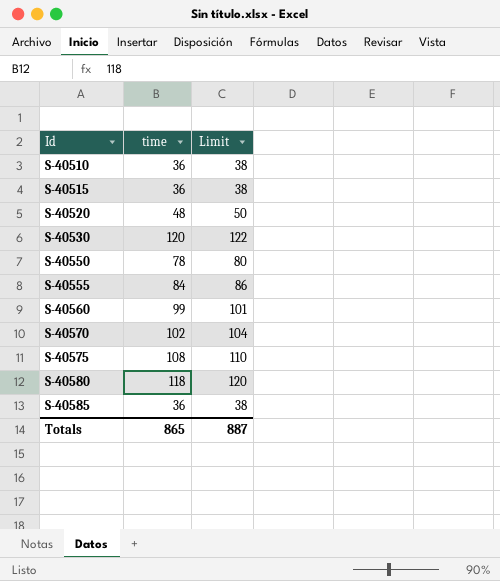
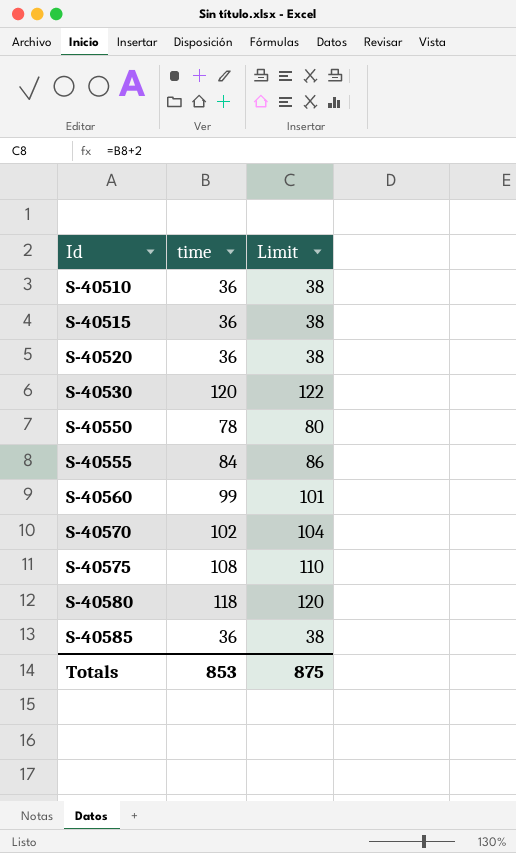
S-40520 | time: 48 -> 36
S-40520 | Limit: 50 -> 38
Totals | time: 865 -> 853
Totals | Limit: 887 -> 875

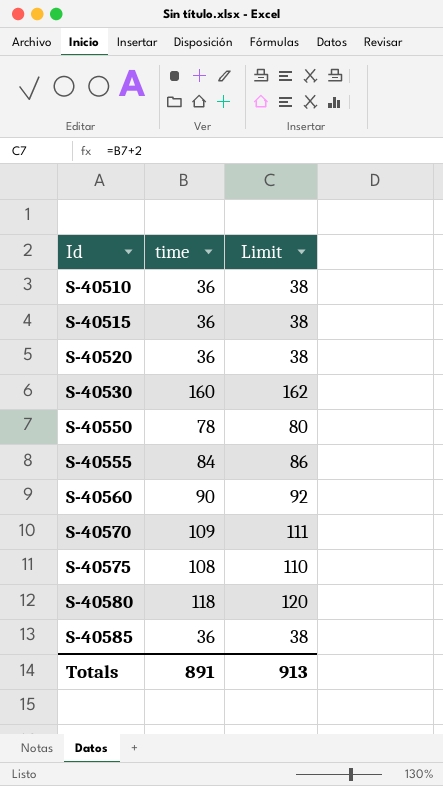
S-40530 | time: 120 -> 160
S-40530 | Limit: 122 -> 162
S-40560 | time: 99 -> 90
S-40560 | Limit: 101 -> 92
S-40570 | time: 102 -> 109
S-40570 | Limit: 104 -> 111
Totals | time: 853 -> 891
Totals | Limit: 875 -> 913

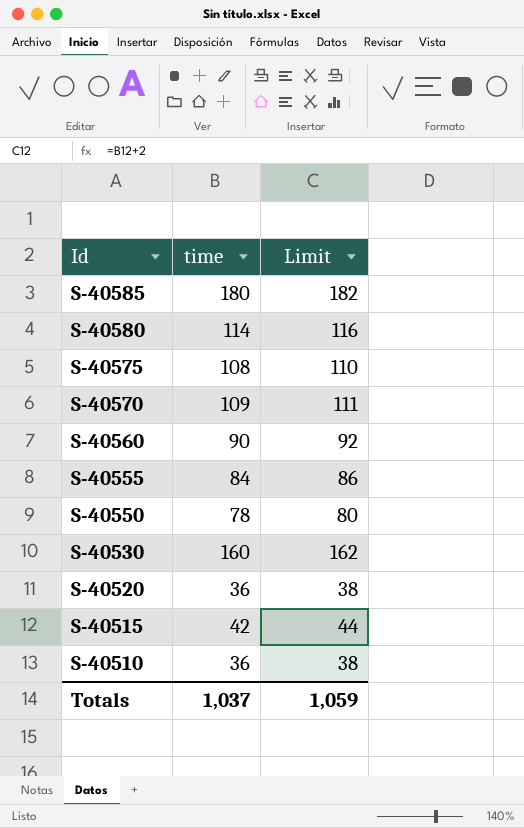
row order: Id ascending -> Id descending
S-40585 | time: 36 -> 180
S-40585 | Limit: 38 -> 182
S-40580 | time: 118 -> 114
S-40580 | Limit: 120 -> 116
S-40515 | time: 36 -> 42
S-40515 | Limit: 38 -> 44
Totals | time: 891 -> 1,037
Totals | Limit: 913 -> 1,059

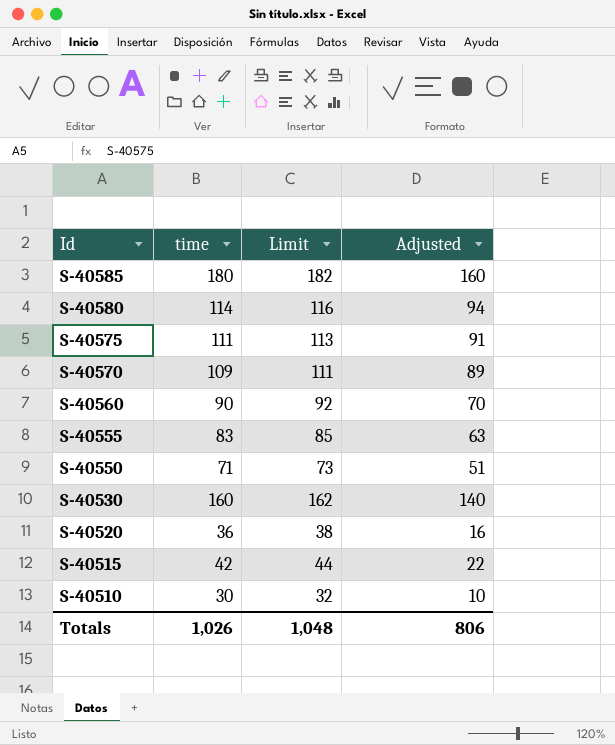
column Adjusted | formula: none -> [time] - 20
S-40575 | time: 108 -> 111
S-40575 | Limit: 110 -> 113
S-40555 | time: 84 -> 83
S-40555 | Limit: 86 -> 85
S-40550 | time: 78 -> 71
S-40550 | Limit: 80 -> 73
S-40510 | time: 36 -> 30
S-40510 | Limit: 38 -> 32
Totals | time: 1,037 -> 1,026
Totals | Limit: 1,059 -> 1,048

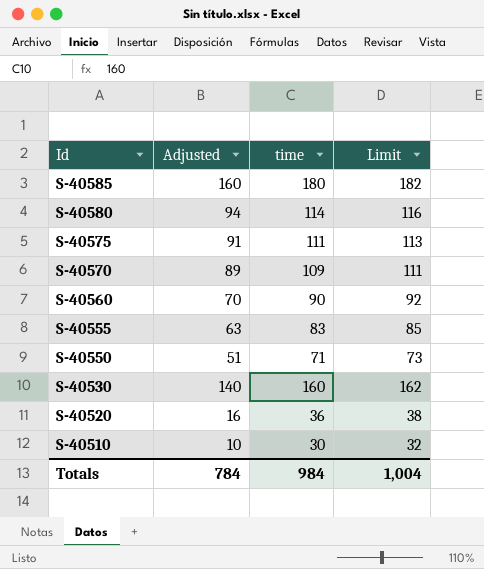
column Adjusted | position: 4 -> 2
row S-40515: 42 | 44 | 22 -> none
Totals | Adjusted: 806 -> 784
Totals | time: 1,026 -> 984
Totals | Limit: 1,048 -> 1,004

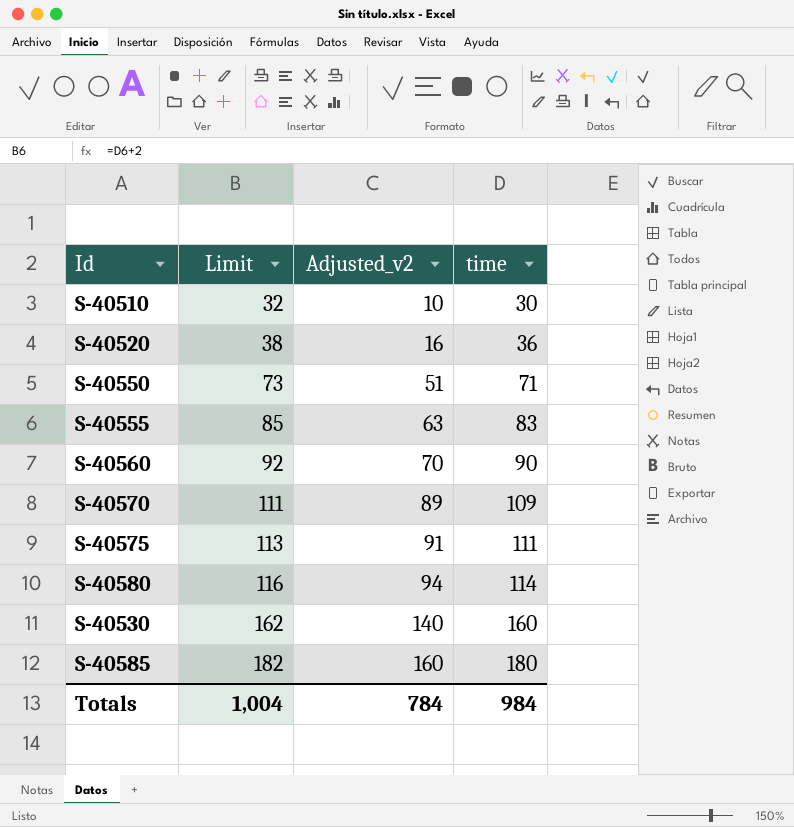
row order: Id descending -> Limit ascending
column Limit | position: 4 -> 2
column name: Adjusted -> Adjusted_v2

